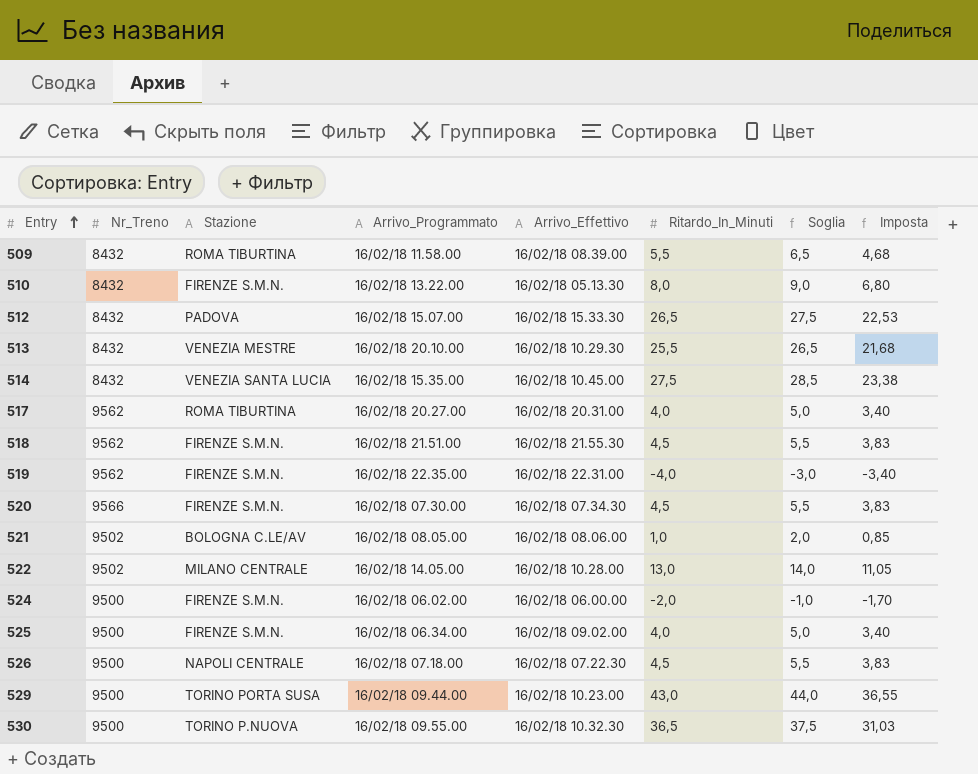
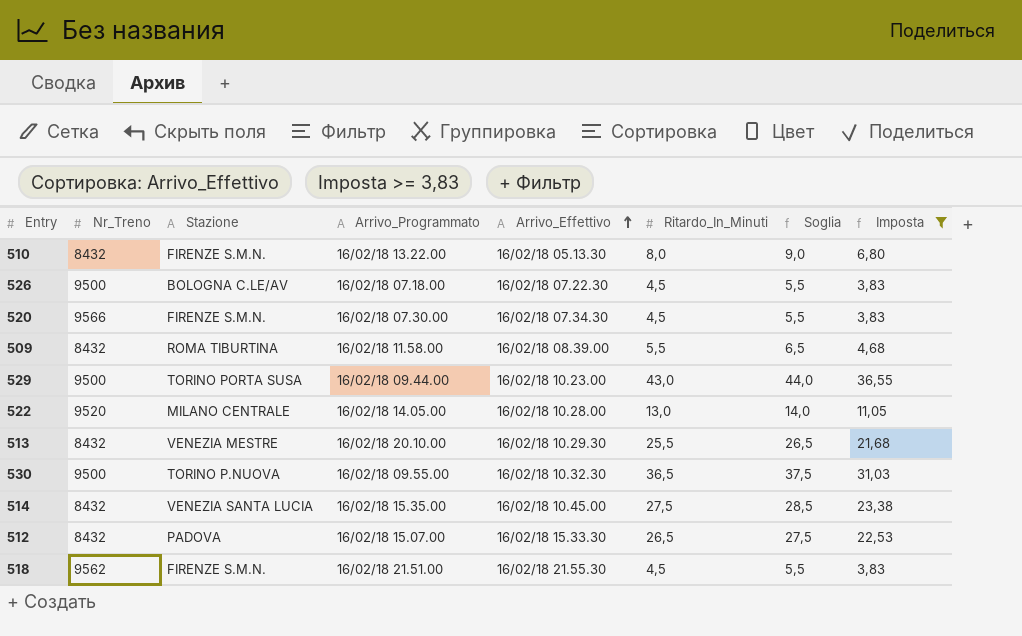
filter: none -> Imposta >= 3,83
row order: Entry ascending -> Arrivo_Effettivo ascending
526 | Stazione: NAPOLI CENTRALE -> BOLOGNA C.LE/AV
522 | Nr_Treno: 9502 -> 9520

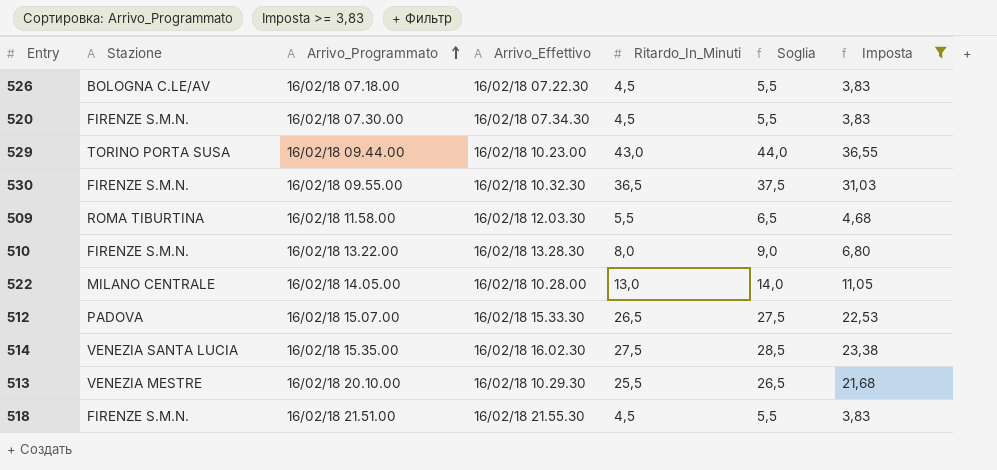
row order: Arrivo_Effettivo ascending -> Arrivo_Programmato ascending
column Nr_Treno | position: 2 -> none
530 | Stazione: TORINO P.NUOVA -> FIRENZE S.M.N.
509 | Arrivo_Effettivo: 16/02/18 08.39.00 -> 16/02/18 12.03.30
510 | Arrivo_Effettivo: 16/02/18 05.13.30 -> 16/02/18 13.28.30
514 | Arrivo_Effettivo: 16/02/18 10.45.00 -> 16/02/18 16.02.30

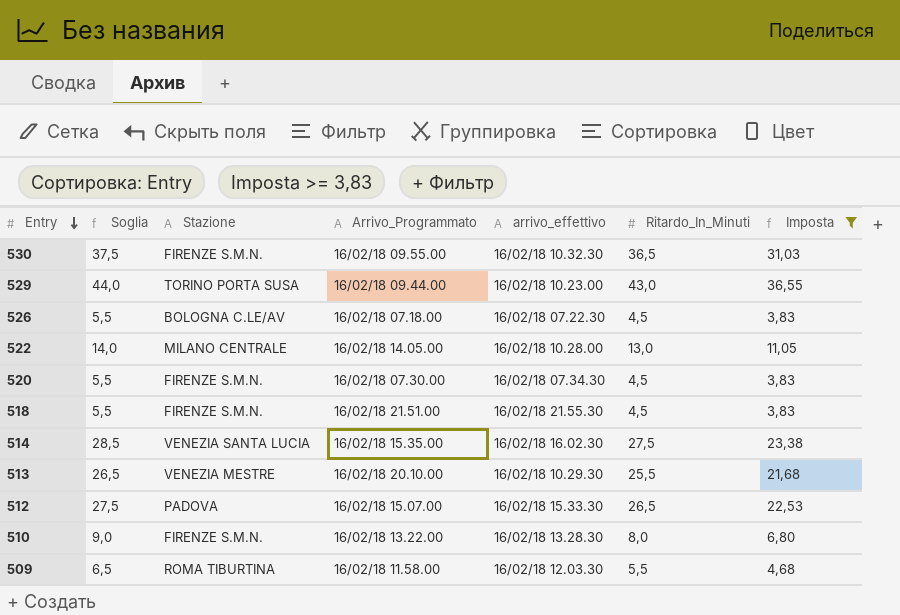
row order: Arrivo_Programmato ascending -> Entry descending
column Soglia | position: 6 -> 2
column name: Arrivo_Effettivo -> arrivo_effettivo

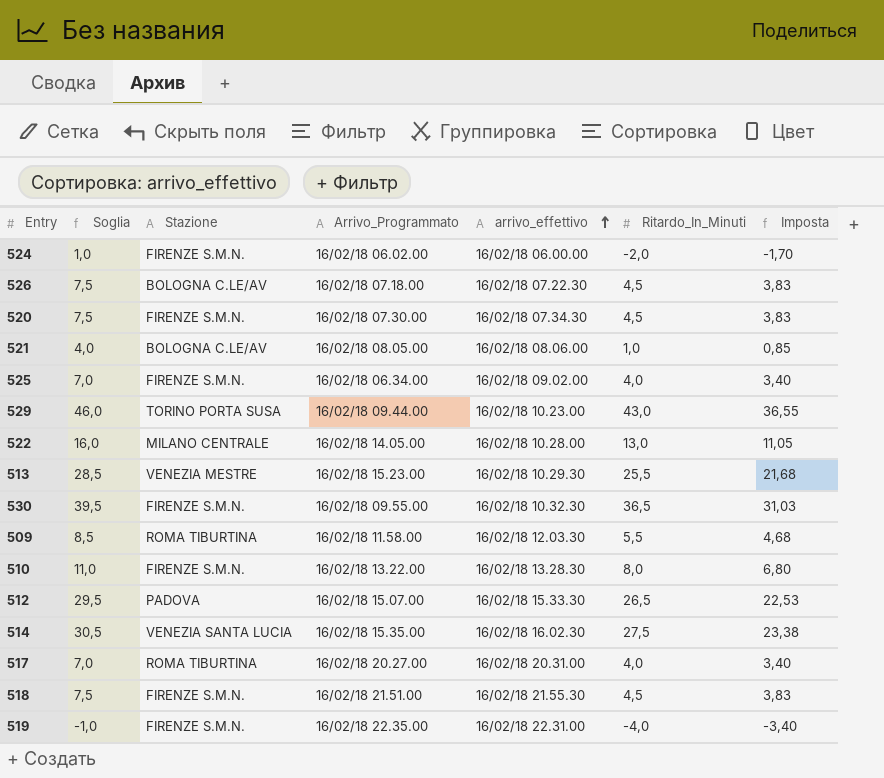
filter: Imposta >= 3,83 -> none
row order: Entry descending -> arrivo_effettivo ascending
column Soglia | formula: [Ritardo_In_Minuti] + 1 -> [Ritardo_In_Minuti] + 3
513 | Arrivo_Programmato: 16/02/18 20.10.00 -> 16/02/18 15.23.00

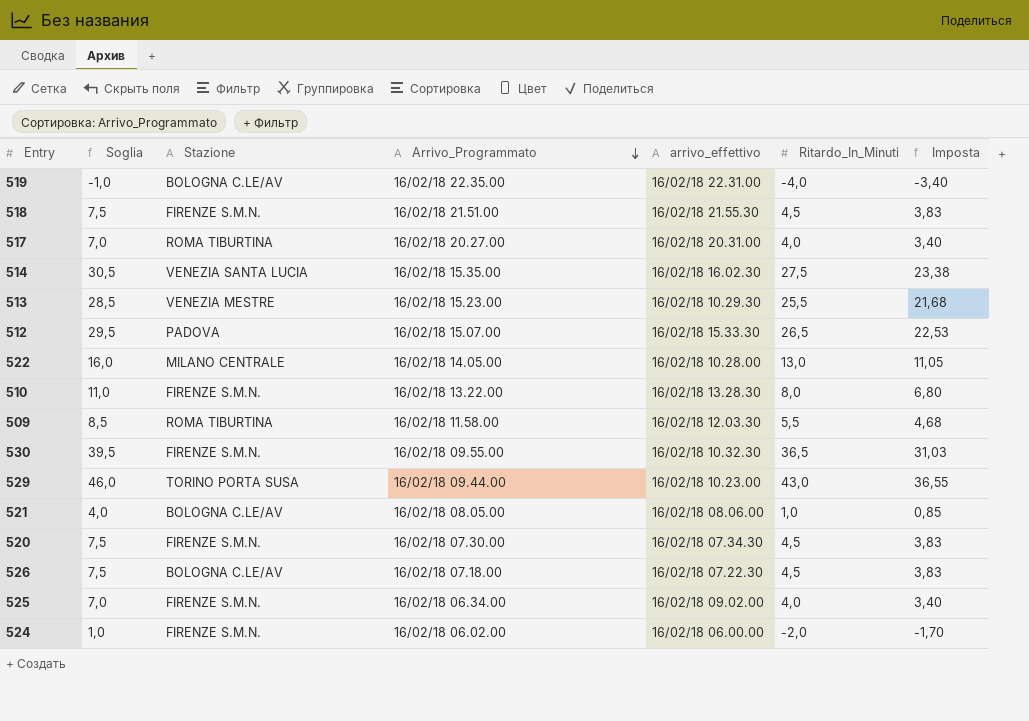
row order: arrivo_effettivo ascending -> Arrivo_Programmato descending
519 | Stazione: FIRENZE S.M.N. -> BOLOGNA C.LE/AV

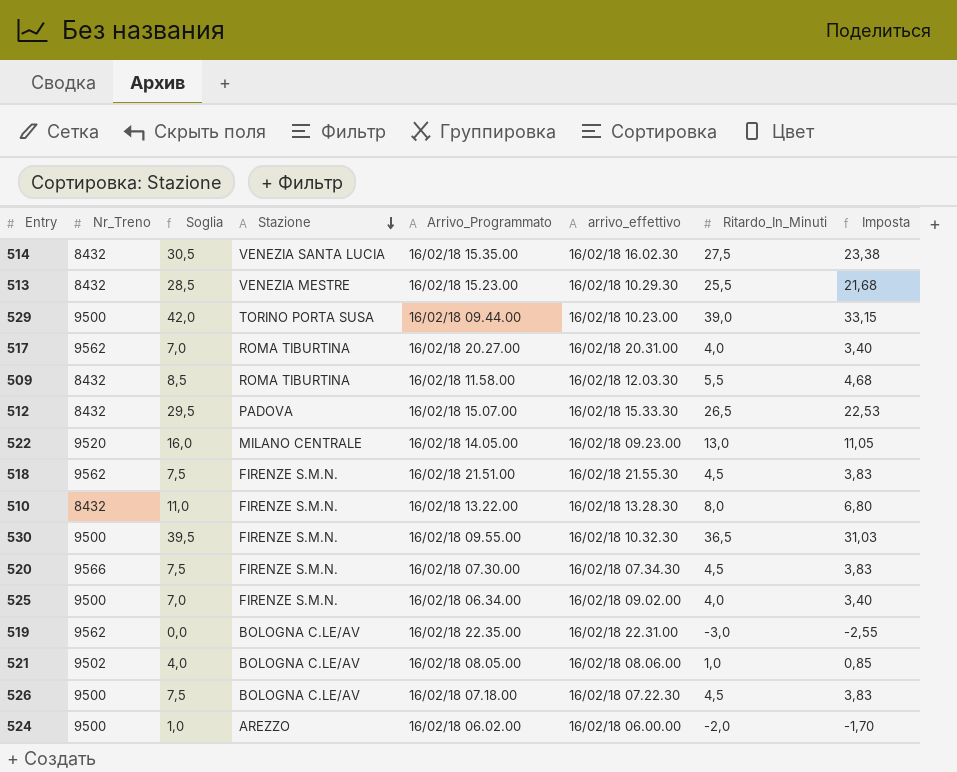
row order: Arrivo_Programmato descending -> Stazione descending
column Nr_Treno | position: none -> 2
529 | Soglia: 46,0 -> 42,0
529 | Ritardo_In_Minuti: 43,0 -> 39,0
529 | Imposta: 36,55 -> 33,15
522 | arrivo_effettivo: 16/02/18 10.28.00 -> 16/02/18 09.23.00
519 | Soglia: -1,0 -> 0,0
519 | Ritardo_In_Minuti: -4,0 -> -3,0
519 | Imposta: -3,40 -> -2,55
524 | Stazione: FIRENZE S.M.N. -> AREZZO

